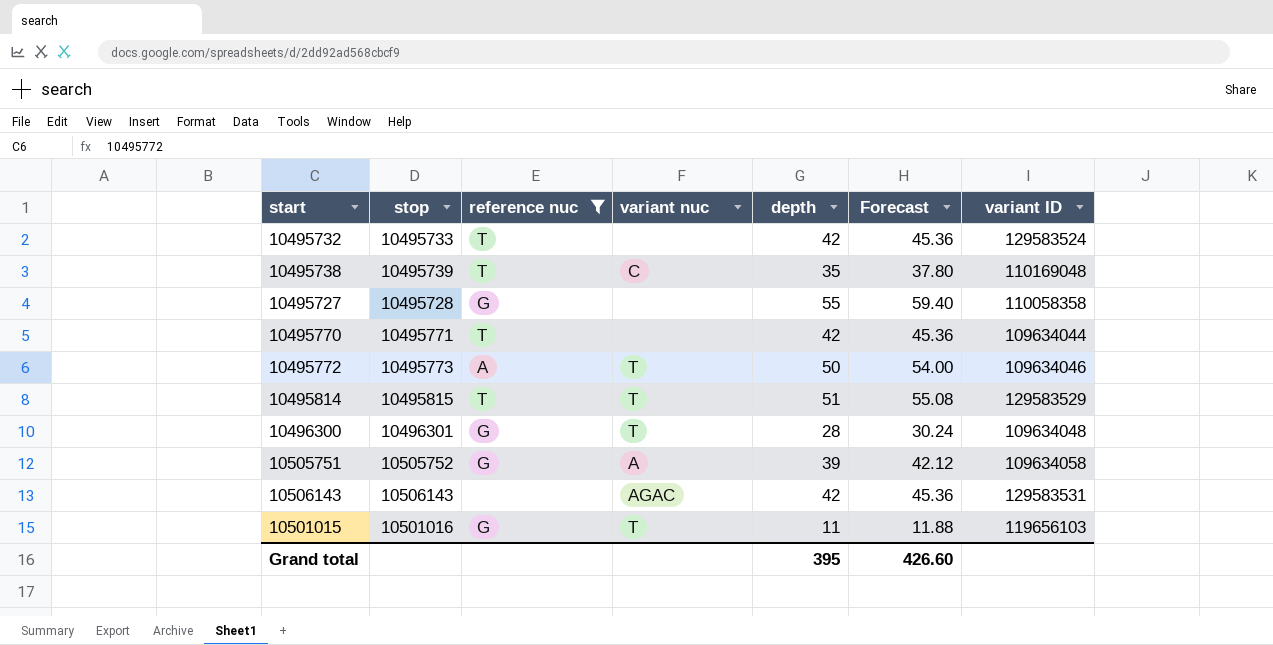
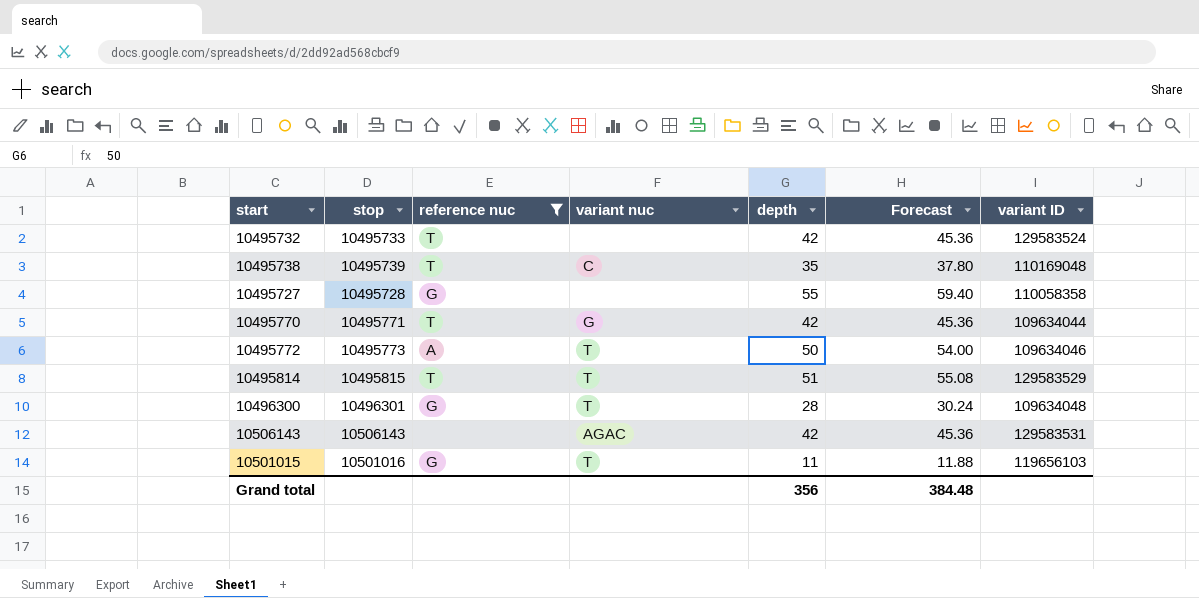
row 10505751: 10505752 | G | A | 39 | 42.12 | 109634058 -> none
10495770 | variant nuc: none -> G
Grand total | depth: 395 -> 356
Grand total | Forecast: 426.60 -> 384.48

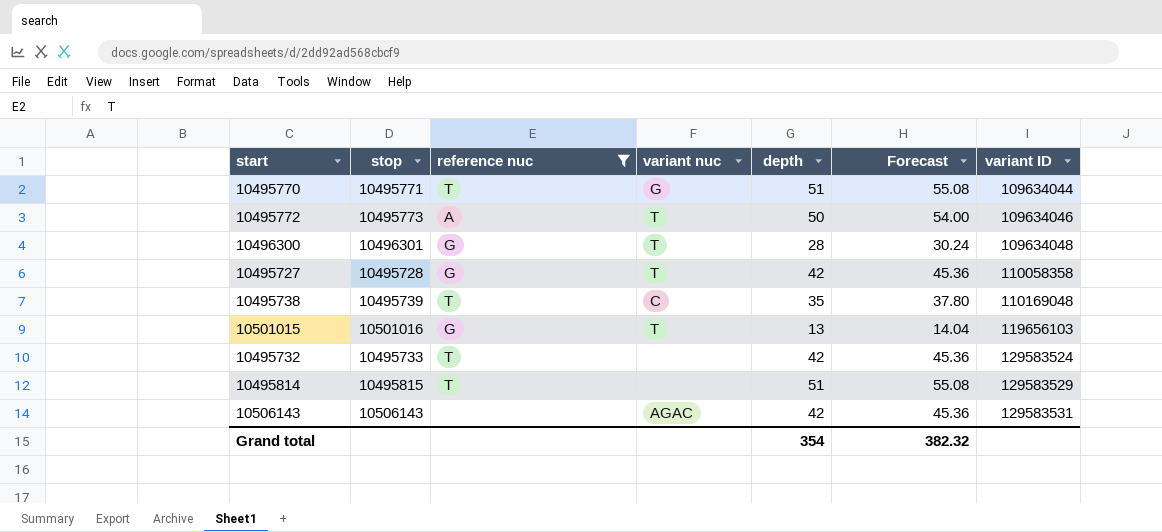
row order: none -> variant ID ascending
10495770 | depth: 42 -> 51
10495770 | Forecast: 45.36 -> 55.08
10495727 | variant nuc: none -> T
10495727 | depth: 55 -> 42
10495727 | Forecast: 59.40 -> 45.36
10501015 | depth: 11 -> 13
10501015 | Forecast: 11.88 -> 14.04
10495814 | variant nuc: T -> none
Grand total | depth: 356 -> 354
Grand total | Forecast: 384.48 -> 382.32

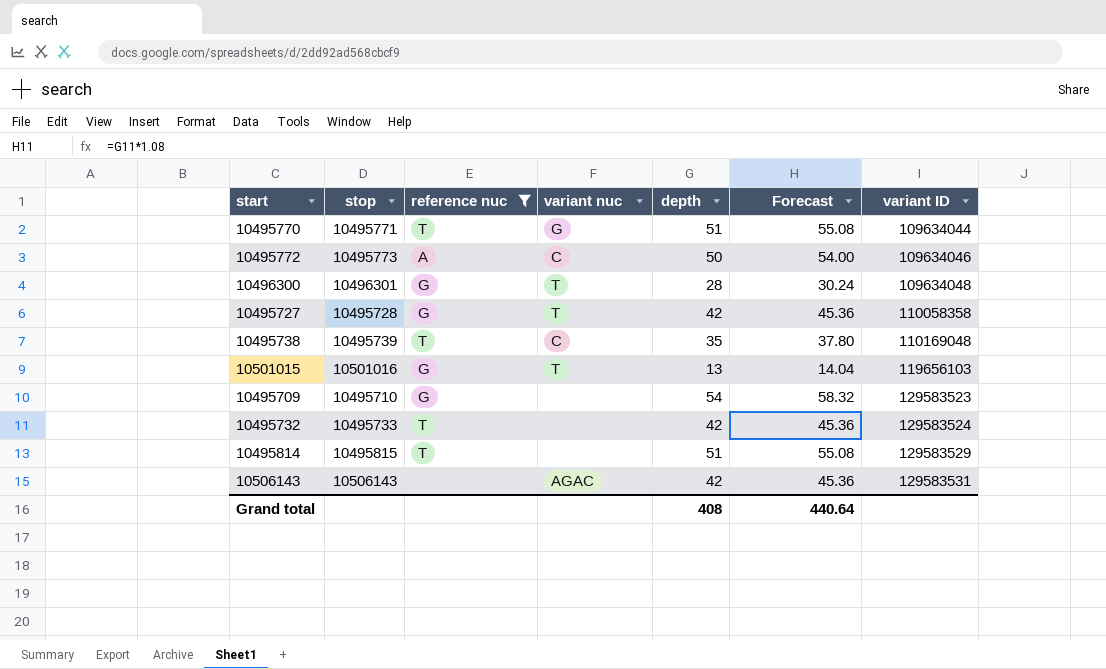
10495772 | variant nuc: T -> C
row 10495709: none -> 10495710 | G | none | 54 | 58.32 | 129583523
Grand total | depth: 354 -> 408
Grand total | Forecast: 382.32 -> 440.64

